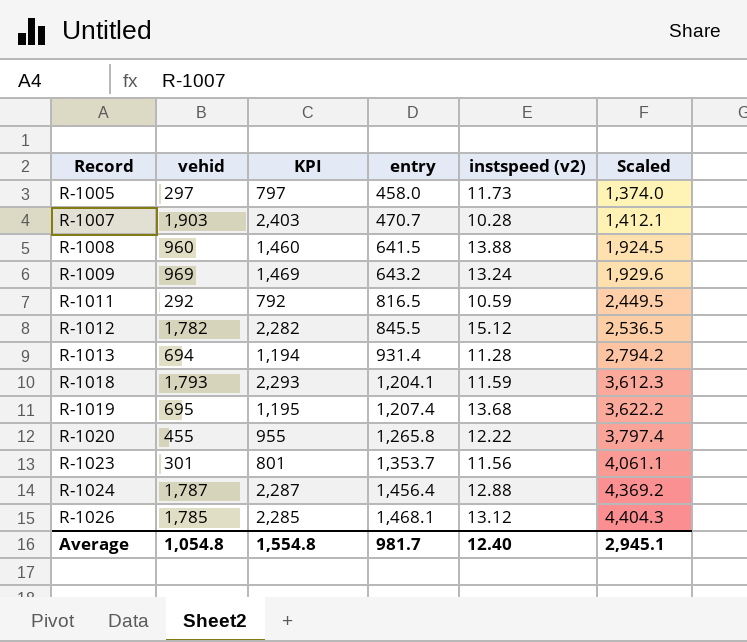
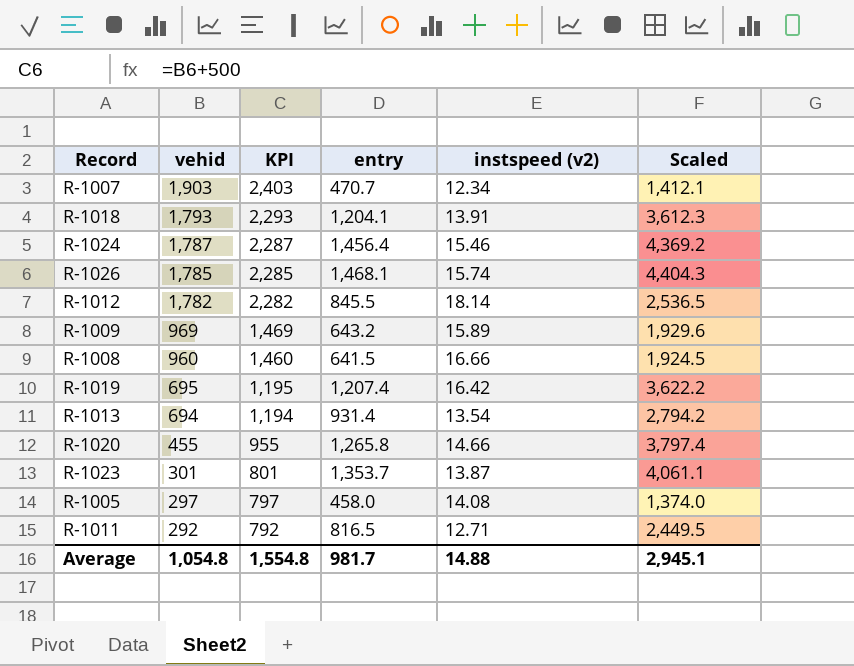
row order: Record ascending -> vehid descending
R-1007 | instspeed (v2): 10.28 -> 12.34
R-1018 | instspeed (v2): 11.59 -> 13.91
R-1024 | instspeed (v2): 12.88 -> 15.46
R-1026 | instspeed (v2): 13.12 -> 15.74
R-1012 | instspeed (v2): 15.12 -> 18.14
R-1009 | instspeed (v2): 13.24 -> 15.89
R-1008 | instspeed (v2): 13.88 -> 16.66
R-1019 | instspeed (v2): 13.68 -> 16.42
R-1013 | instspeed (v2): 11.28 -> 13.54
R-1020 | instspeed (v2): 12.22 -> 14.66
R-1023 | instspeed (v2): 11.56 -> 13.87
R-1005 | instspeed (v2): 11.73 -> 14.08
R-1011 | instspeed (v2): 10.59 -> 12.71
Average | instspeed (v2): 12.40 -> 14.88

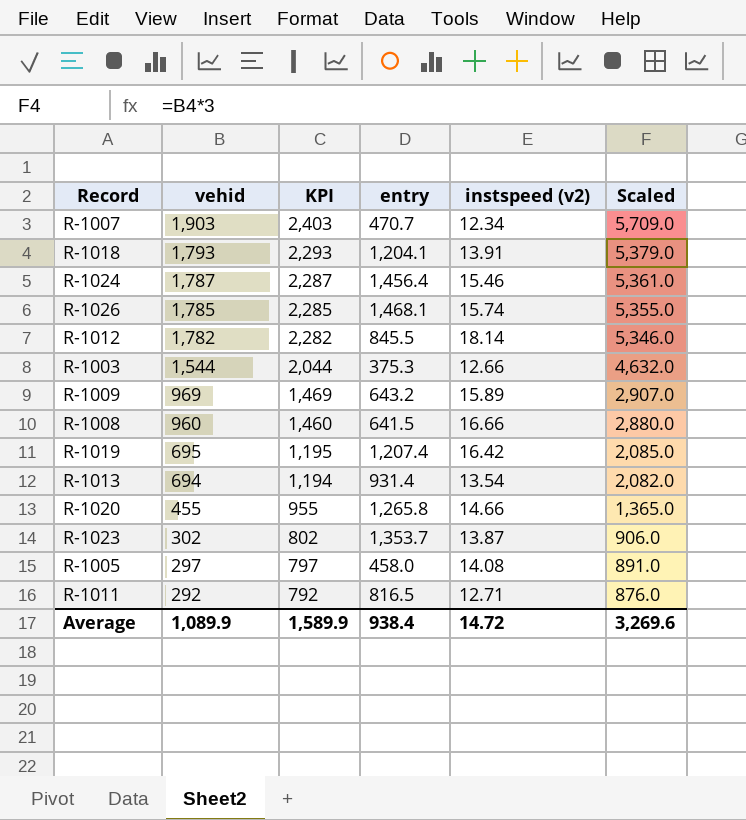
column Scaled | formula: [entry] * 3 -> [vehid] * 3
row R-1003: none -> 1,544 | 2,044 | 375.3 | 12.66 | 4,632.0
R-1023 | vehid: 301 -> 302
R-1023 | KPI: 801 -> 802
Average | vehid: 1,054.8 -> 1,089.9
Average | KPI: 1,554.8 -> 1,589.9
Average | entry: 981.7 -> 938.4
Average | instspeed (v2): 14.88 -> 14.72
Average | Scaled: 2,945.1 -> 3,269.6

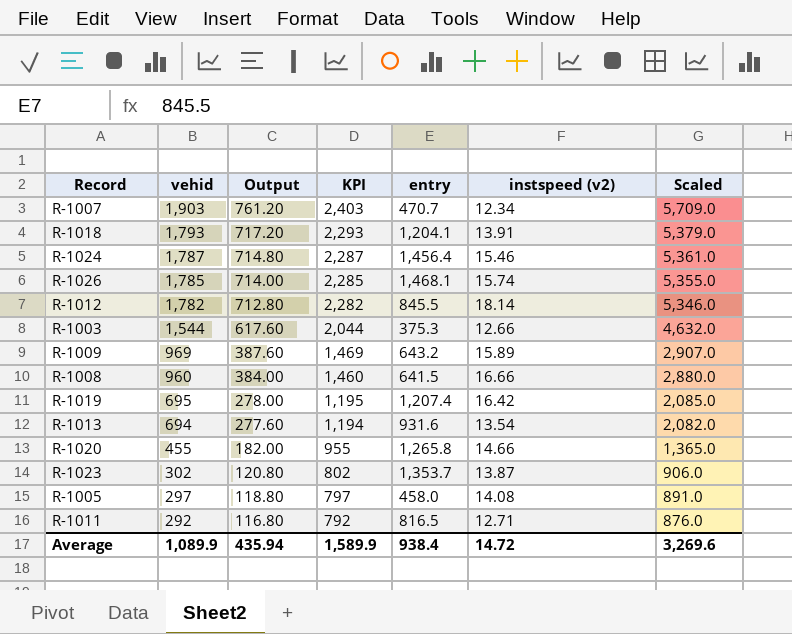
column Output | formula: none -> [vehid] * 0.4
R-1013 | entry: 931.4 -> 931.6

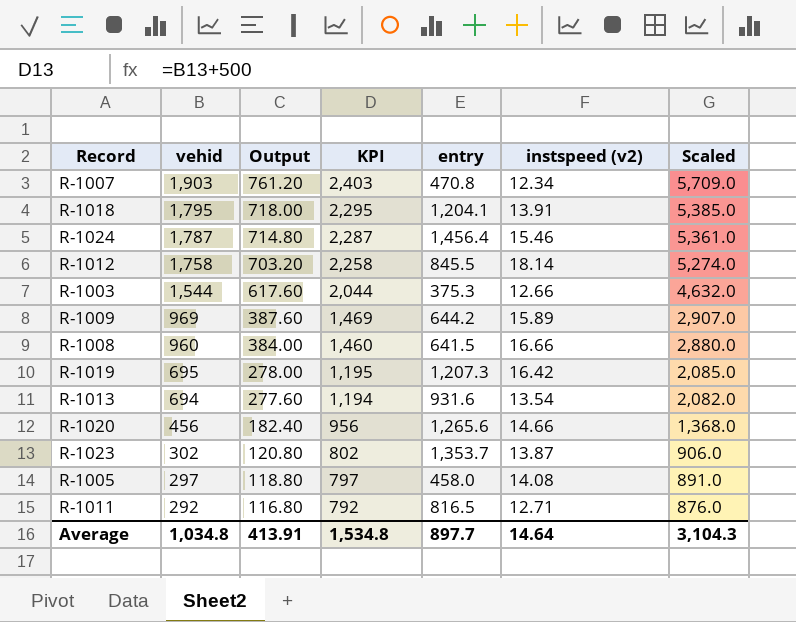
row R-1026: 1,785 | 714.00 | 2,285 | 1,468.1 | 15.74 | 5,355.0 -> none
R-1007 | entry: 470.7 -> 470.8
R-1018 | vehid: 1,793 -> 1,795
R-1018 | Output: 717.20 -> 718.00
R-1018 | KPI: 2,293 -> 2,295
R-1018 | Scaled: 5,379.0 -> 5,385.0
R-1012 | vehid: 1,782 -> 1,758
R-1012 | Output: 712.80 -> 703.20
R-1012 | KPI: 2,282 -> 2,258
R-1012 | Scaled: 5,346.0 -> 5,274.0
R-1009 | entry: 643.2 -> 644.2
R-1019 | entry: 1,207.4 -> 1,207.3
R-1020 | vehid: 455 -> 456
R-1020 | Output: 182.00 -> 182.40
R-1020 | KPI: 955 -> 956
R-1020 | entry: 1,265.8 -> 1,265.6
R-1020 | Scaled: 1,365.0 -> 1,368.0
Average | vehid: 1,089.9 -> 1,034.8
Average | Output: 435.94 -> 413.91
Average | KPI: 1,589.9 -> 1,534.8
Average | entry: 938.4 -> 897.7
Average | instspeed (v2): 14.72 -> 14.64
Average | Scaled: 3,269.6 -> 3,104.3

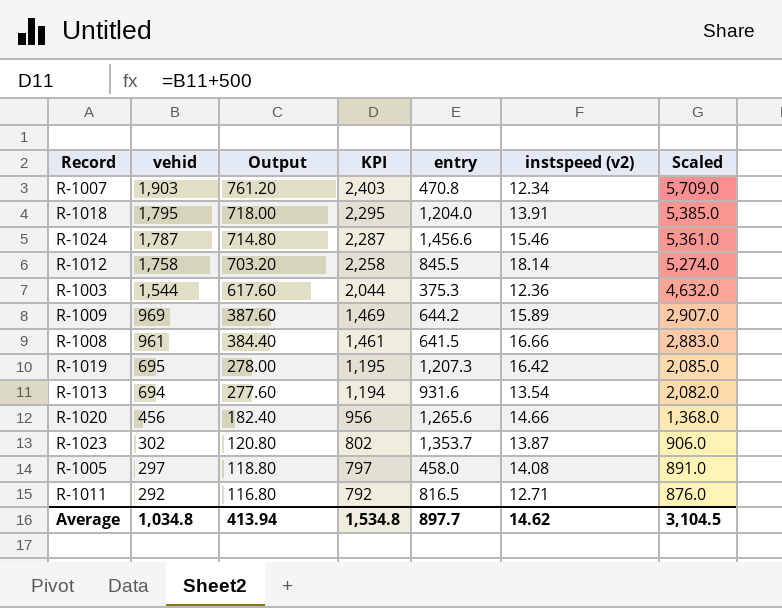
R-1018 | entry: 1,204.1 -> 1,204.0
R-1024 | entry: 1,456.4 -> 1,456.6
R-1003 | instspeed (v2): 12.66 -> 12.36
R-1008 | vehid: 960 -> 961
R-1008 | Output: 384.00 -> 384.40
R-1008 | KPI: 1,460 -> 1,461
R-1008 | Scaled: 2,880.0 -> 2,883.0
Average | Output: 413.91 -> 413.94
Average | instspeed (v2): 14.64 -> 14.62
Average | Scaled: 3,104.3 -> 3,104.5

